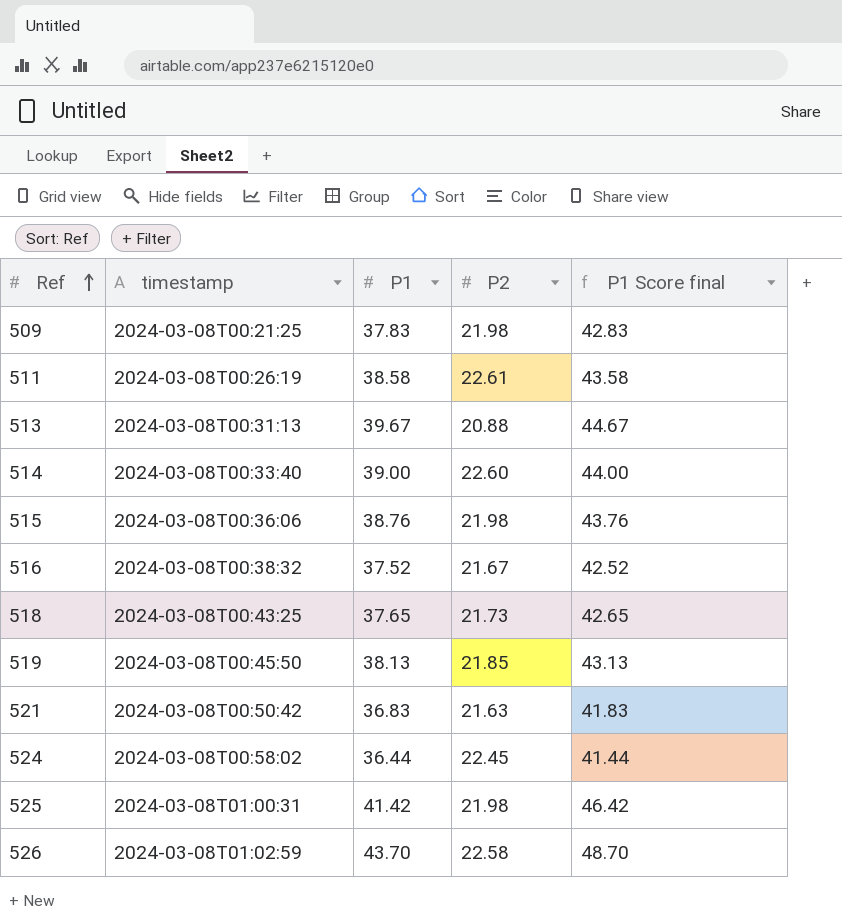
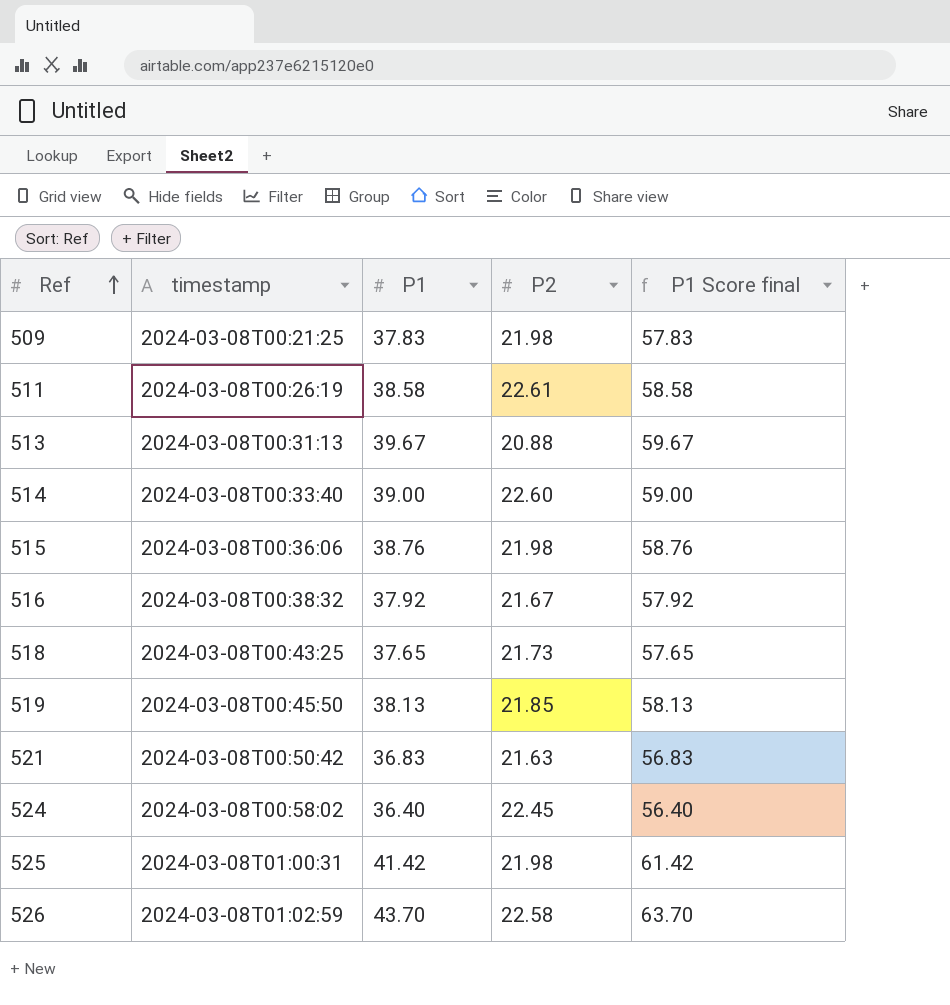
column P1 Score final | formula: [P1] + 5 -> [P1] + 20
516 | P1: 37.52 -> 37.92
524 | P1: 36.44 -> 36.40

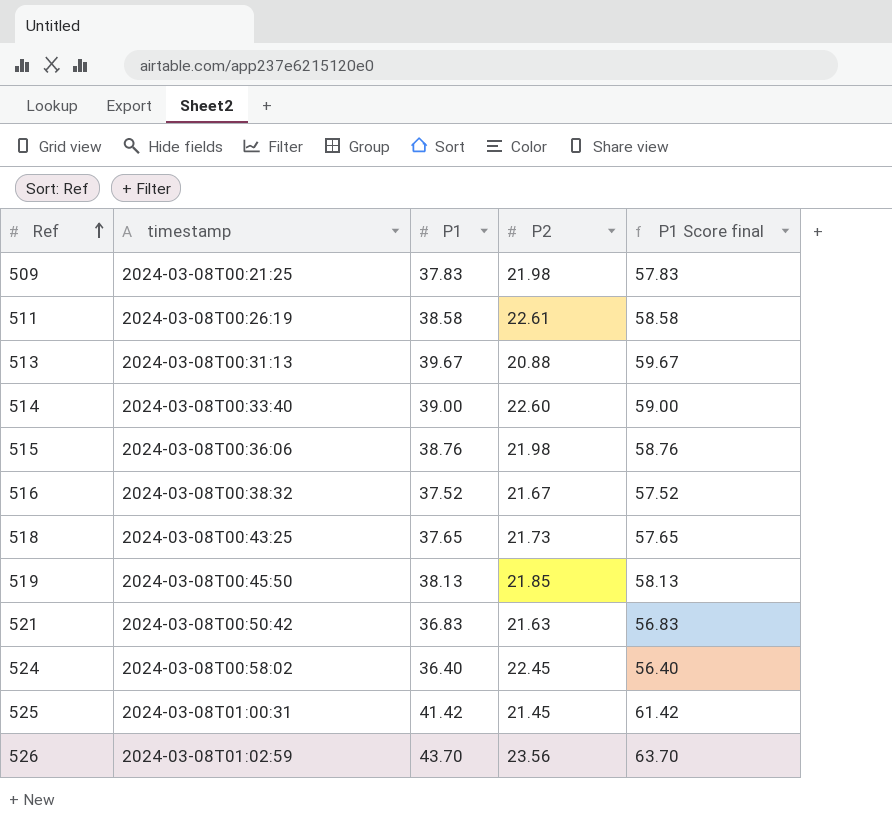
516 | P1: 37.92 -> 37.52
516 | P1 Score final: 57.92 -> 57.52
525 | P2: 21.98 -> 21.45
526 | P2: 22.58 -> 23.56

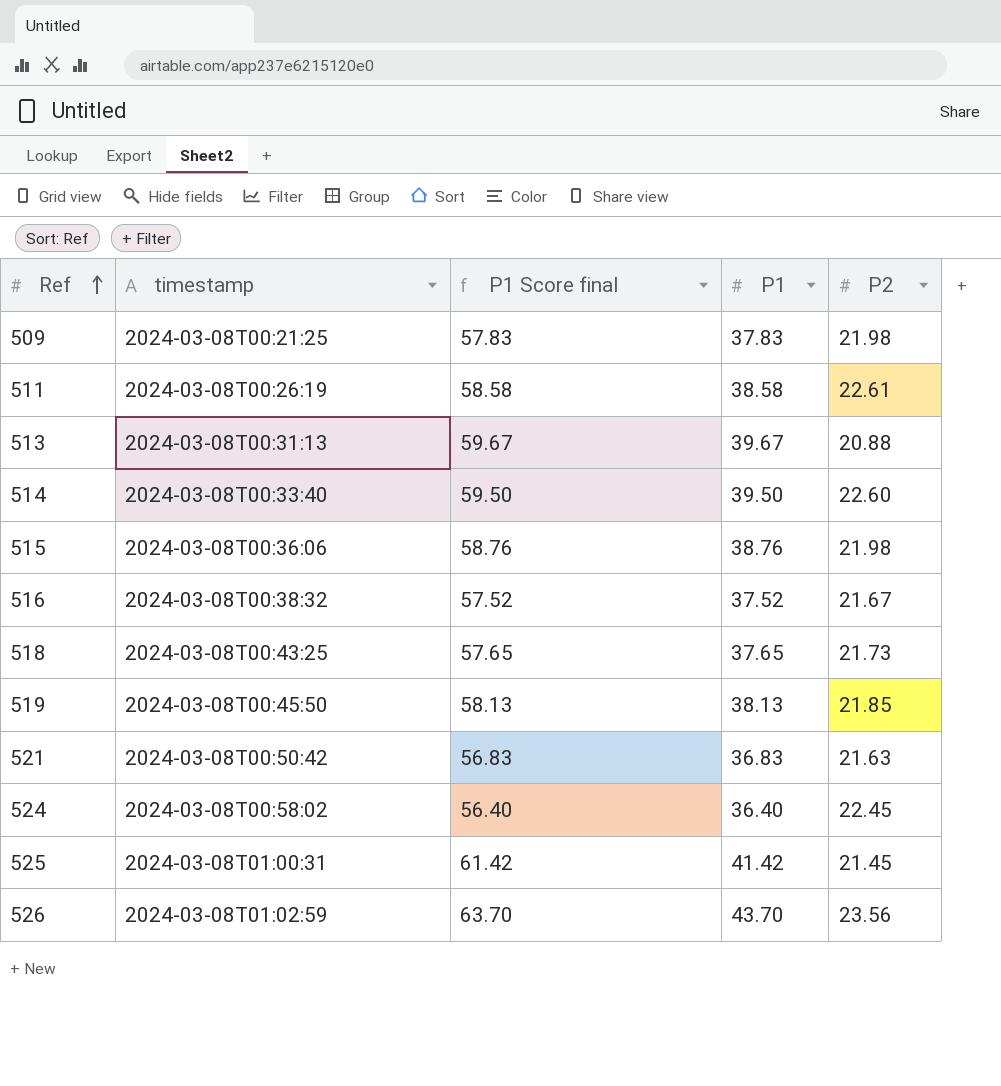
column P1 Score final | position: 5 -> 3
514 | P1 Score final: 59.00 -> 59.50
514 | P1: 39.00 -> 39.50

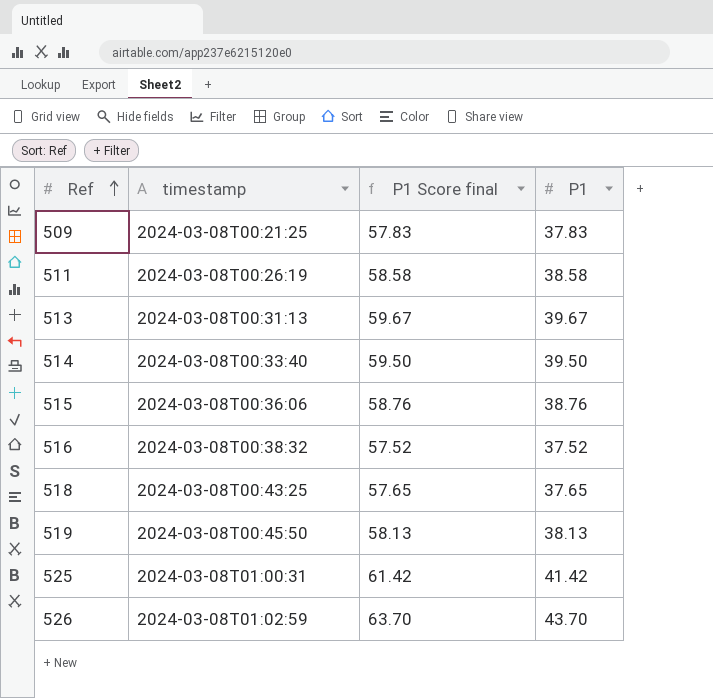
column P2 | position: 5 -> none
row 521: 2024-03-08T00:50:42 | 56.83 | 36.83 | 21.63 -> none
row 524: 2024-03-08T00:58:02 | 56.40 | 36.40 | 22.45 -> none

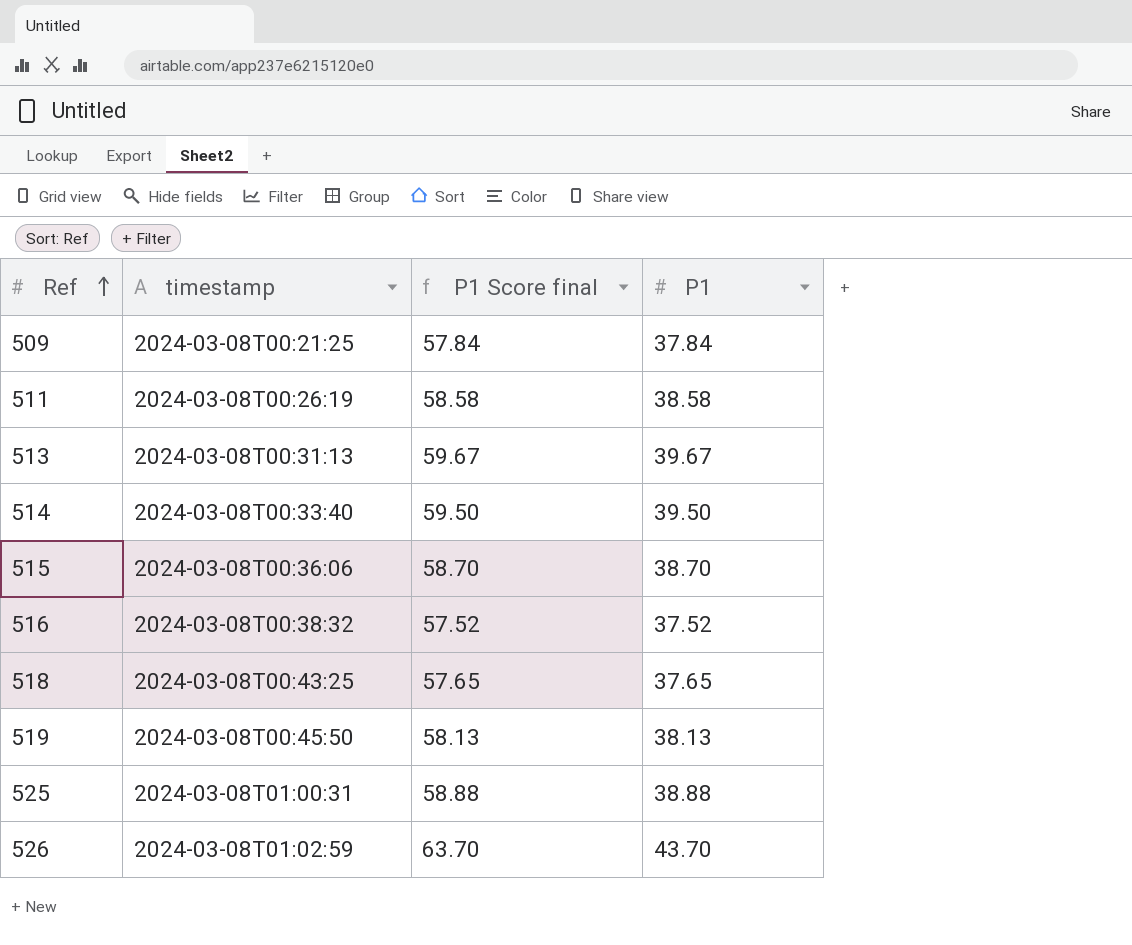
509 | P1 Score final: 57.83 -> 57.84
509 | P1: 37.83 -> 37.84
515 | P1 Score final: 58.76 -> 58.70
515 | P1: 38.76 -> 38.70
525 | P1 Score final: 61.42 -> 58.88
525 | P1: 41.42 -> 38.88

